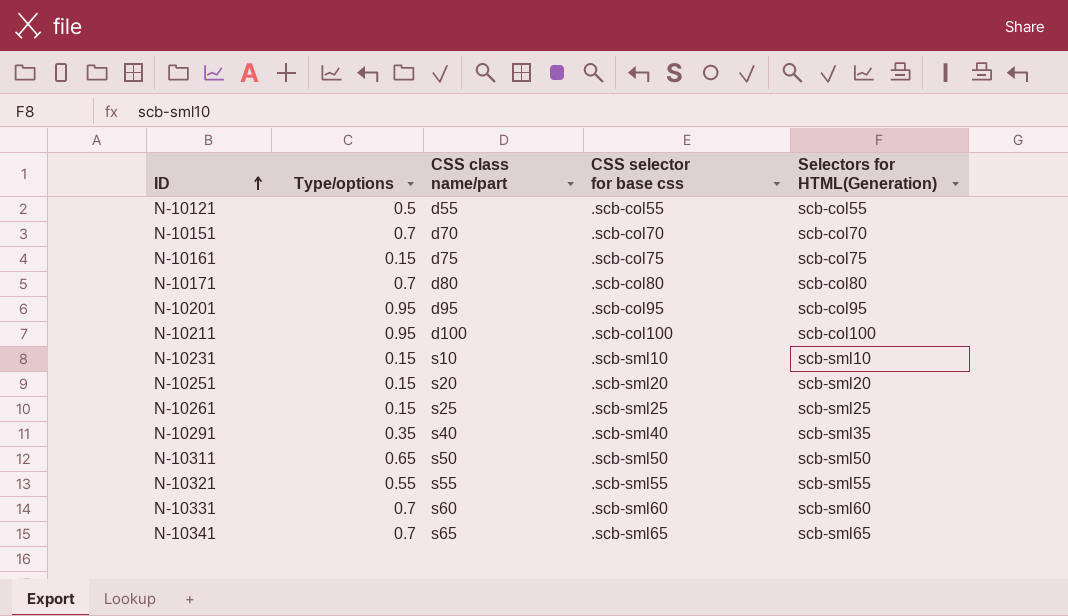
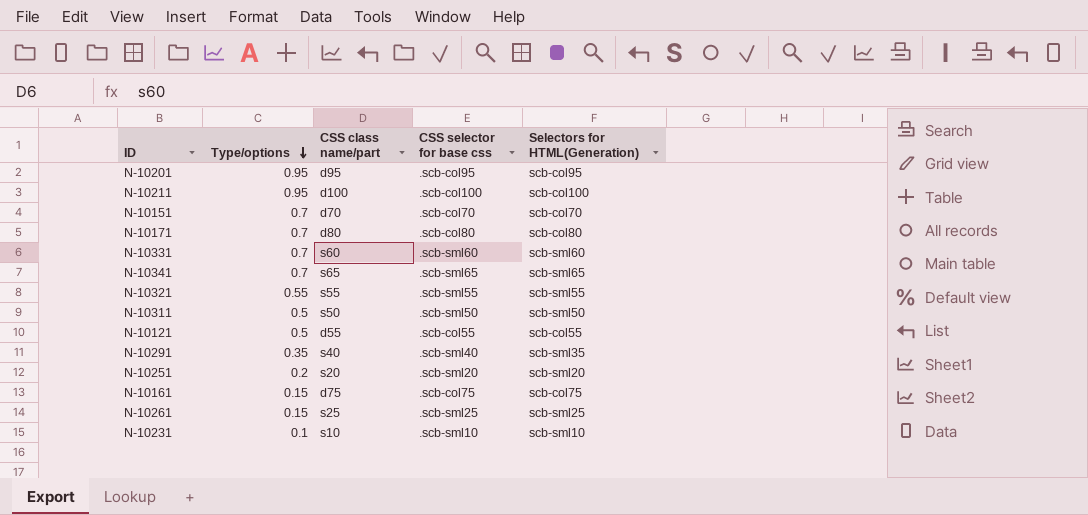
row order: ID ascending -> Type/options descending
N-10311 | Type/options: 0.65 -> 0.5
N-10251 | Type/options: 0.15 -> 0.2
N-10231 | Type/options: 0.15 -> 0.1

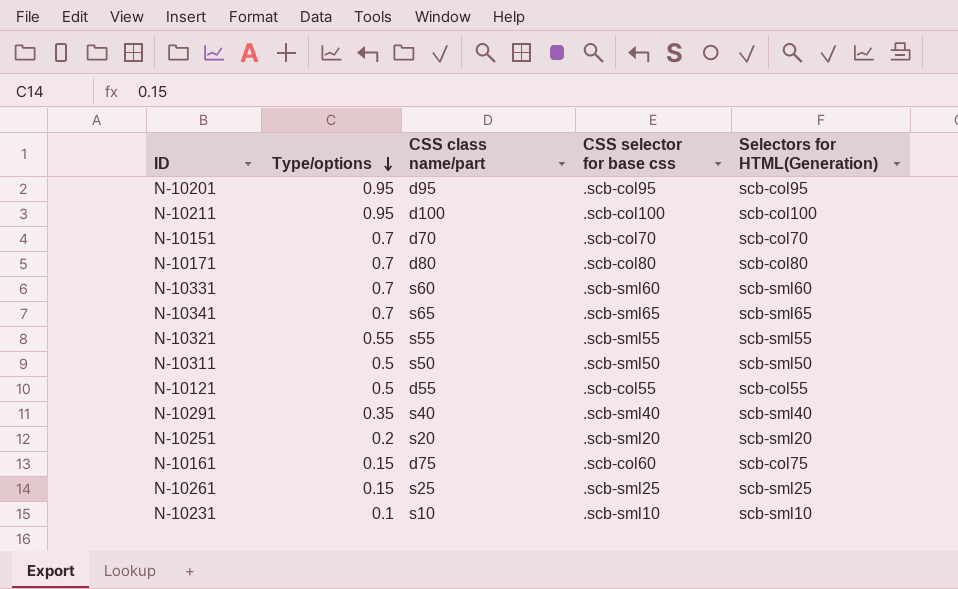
N-10291 | Selectors for HTML(Generation): scb-sml35 -> scb-sml40
N-10161 | CSS selector for base css: .scb-col75 -> .scb-col60

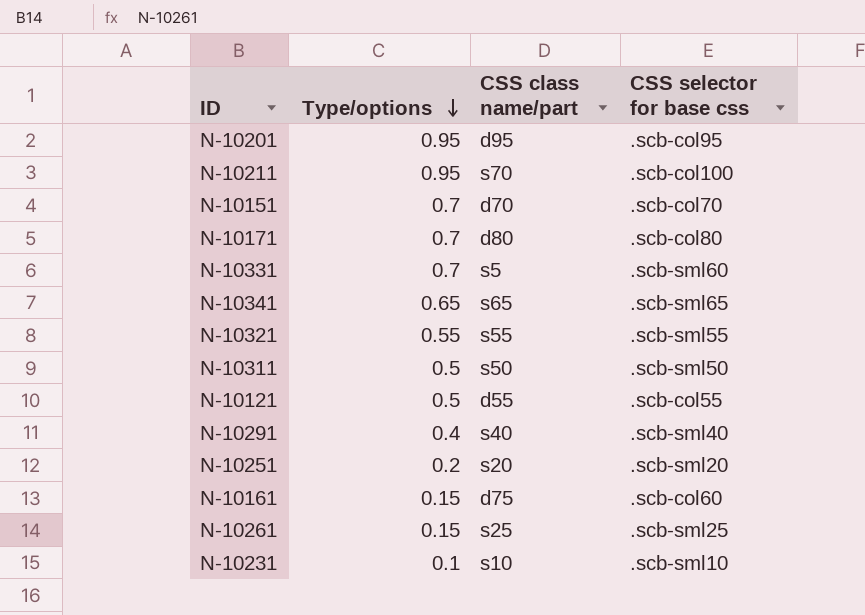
column Selectors for HTML(Generation) | position: 5 -> none
N-10211 | CSS class name/part: d100 -> s70
N-10331 | CSS class name/part: s60 -> s5
N-10341 | Type/options: 0.7 -> 0.65
N-10291 | Type/options: 0.35 -> 0.4

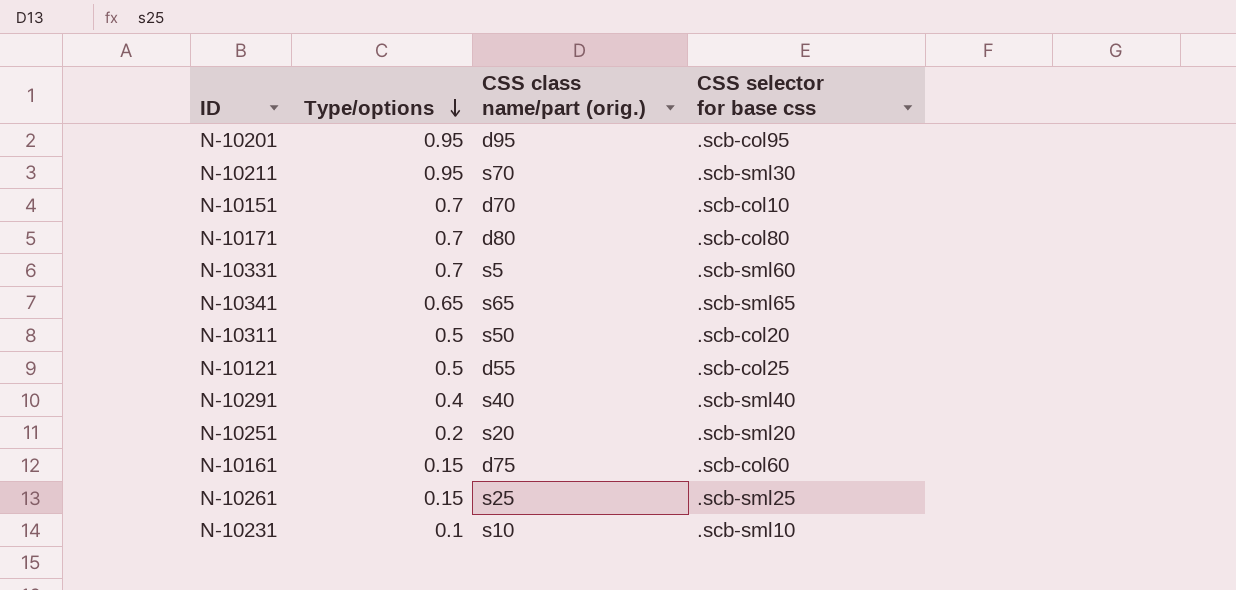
column name: CSS class name/part -> CSS class name/part (orig.)
row N-10321: 0.55 | s55 | .scb-sml55 -> none
N-10211 | CSS selector for base css: .scb-col100 -> .scb-sml30
N-10151 | CSS selector for base css: .scb-col70 -> .scb-col10
N-10311 | CSS selector for base css: .scb-sml50 -> .scb-col20
N-10121 | CSS selector for base css: .scb-col55 -> .scb-col25

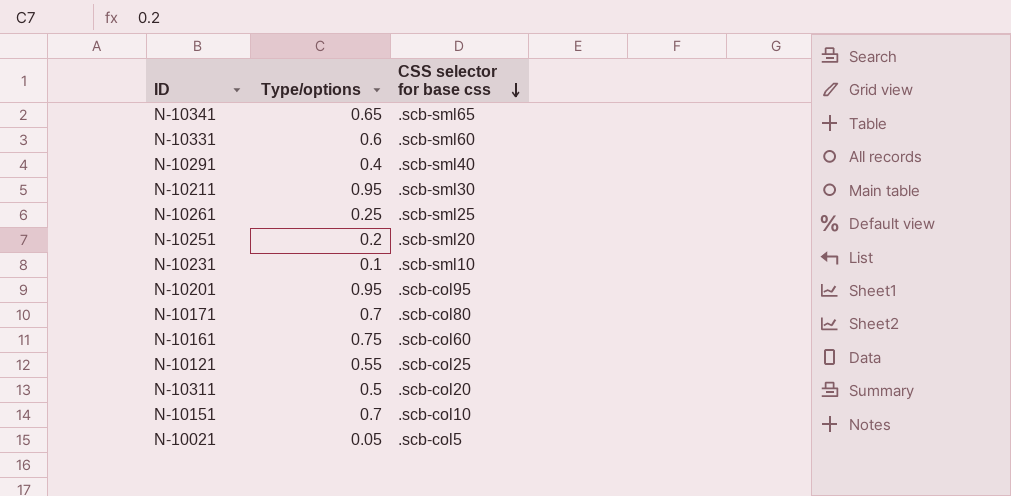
row order: Type/options descending -> CSS selector for base css descending
column CSS class name/part (orig.) | position: 3 -> none
N-10331 | Type/options: 0.7 -> 0.6
N-10261 | Type/options: 0.15 -> 0.25
N-10161 | Type/options: 0.15 -> 0.75
N-10121 | Type/options: 0.5 -> 0.55
row N-10021: none -> 0.05 | .scb-col5

